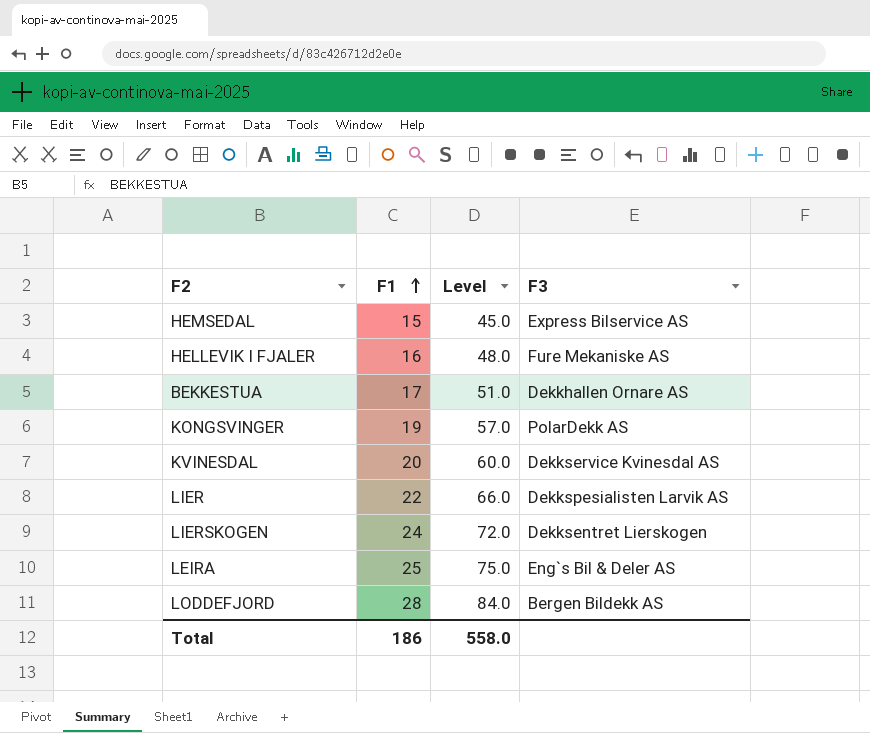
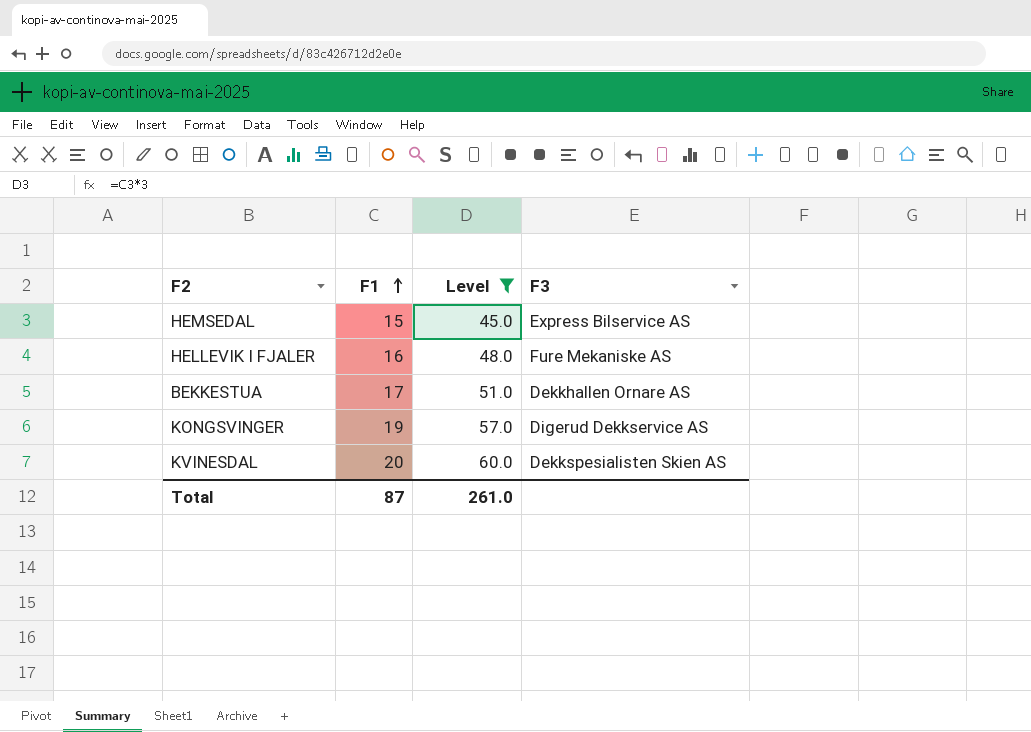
filter: none -> Level <= 60.0
KONGSVINGER | F3: PolarDekk AS -> Digerud Dekkservice AS
KVINESDAL | F3: Dekkservice Kvinesdal AS -> Dekkspesialisten Skien AS
Total | F1: 186 -> 87
Total | Level: 558.0 -> 261.0

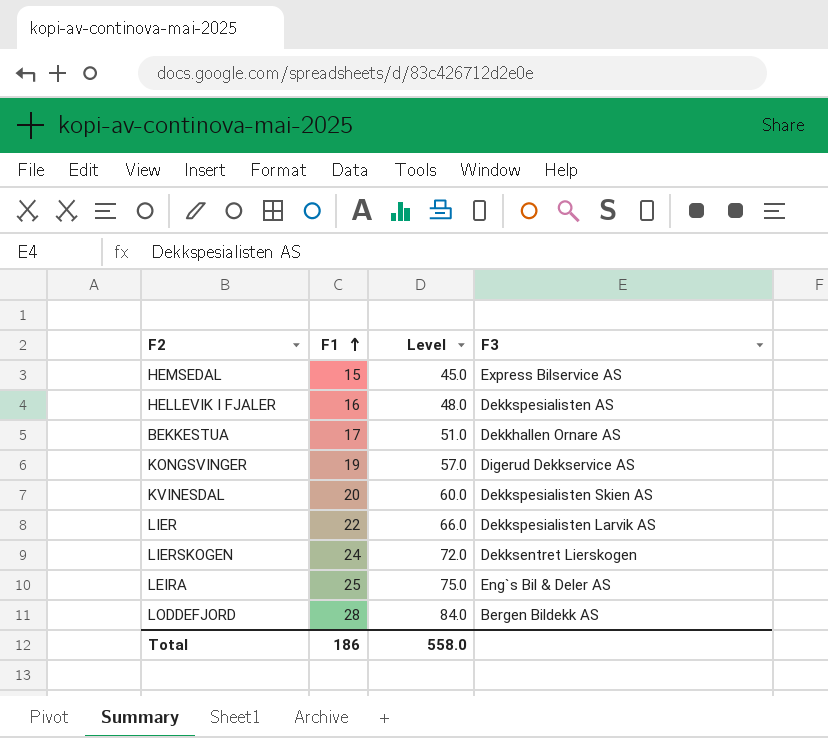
filter: Level <= 60.0 -> none
HELLEVIK I FJALER | F3: Fure Mekaniske AS -> Dekkspesialisten AS
Total | F1: 87 -> 186
Total | Level: 261.0 -> 558.0

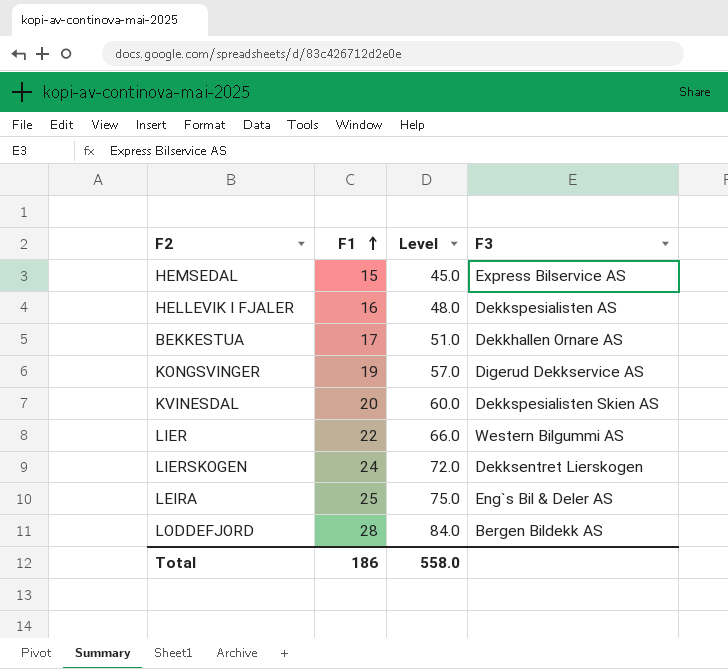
LIER | F3: Dekkspesialisten Larvik AS -> Western Bilgummi AS

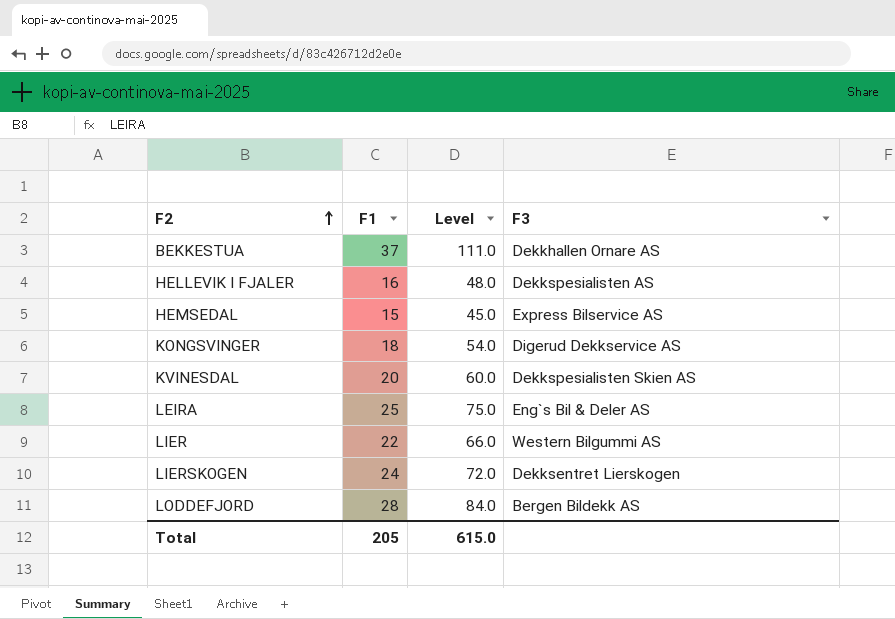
row order: F1 ascending -> F2 ascending
BEKKESTUA | F1: 17 -> 37
BEKKESTUA | Level: 51.0 -> 111.0
KONGSVINGER | F1: 19 -> 18
KONGSVINGER | Level: 57.0 -> 54.0
Total | F1: 186 -> 205
Total | Level: 558.0 -> 615.0

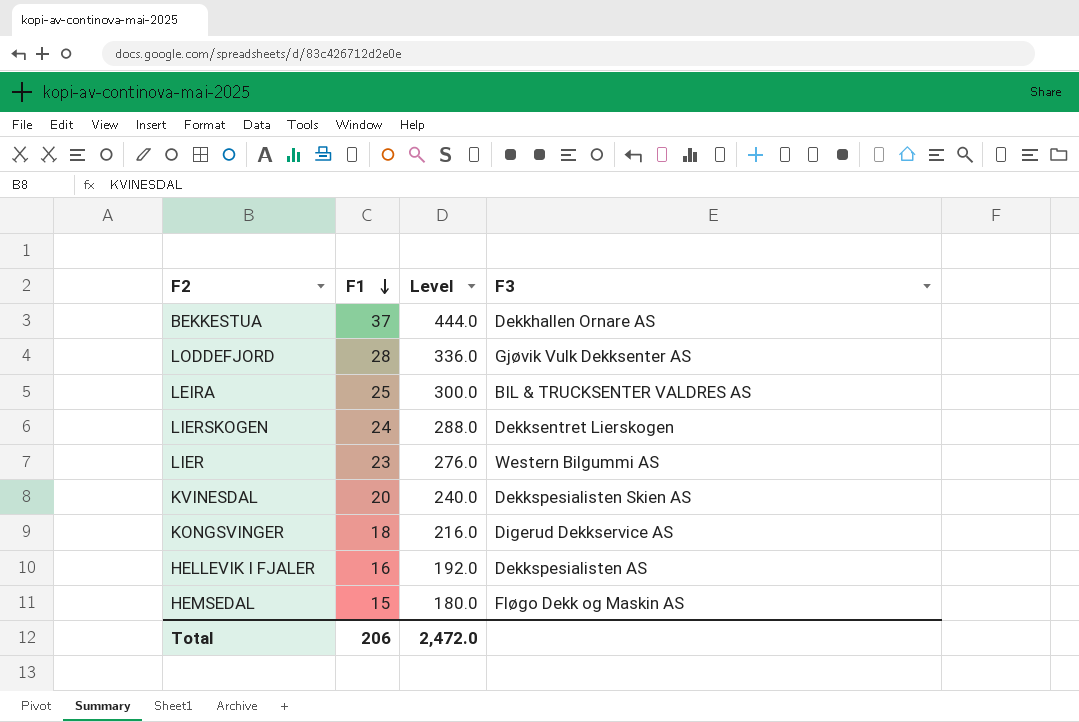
row order: F2 ascending -> F1 descending
column Level | formula: [F1] * 3 -> [F1] * 12
LODDEFJORD | F3: Bergen Bildekk AS -> Gjøvik Vulk Dekksenter AS
LEIRA | F3: Eng`s Bil & Deler AS -> BIL & TRUCKSENTER VALDRES AS
LIER | F1: 22 -> 23
HEMSEDAL | F3: Express Bilservice AS -> Fløgo Dekk og Maskin AS
Total | F1: 205 -> 206
Total | Level: 615.0 -> 2,472.0

